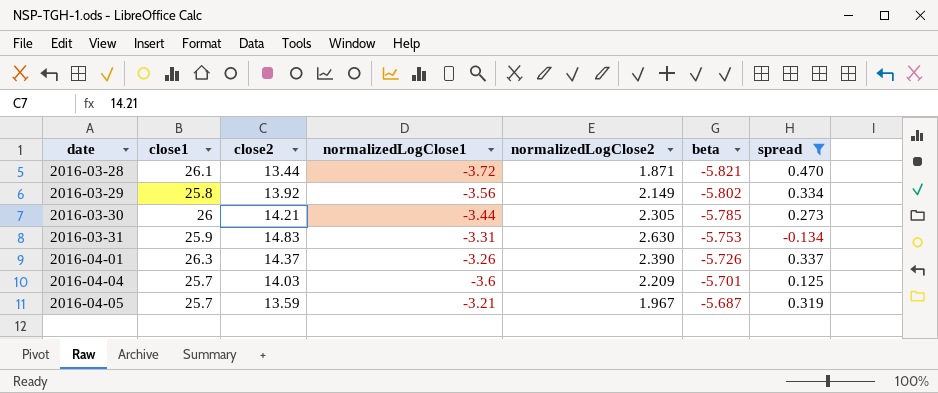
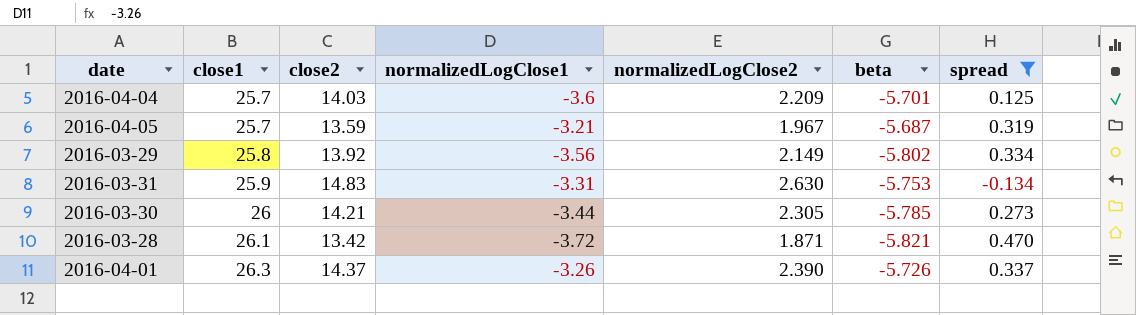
row order: date ascending -> close1 ascending
2016-03-28 | close2: 13.44 -> 13.42

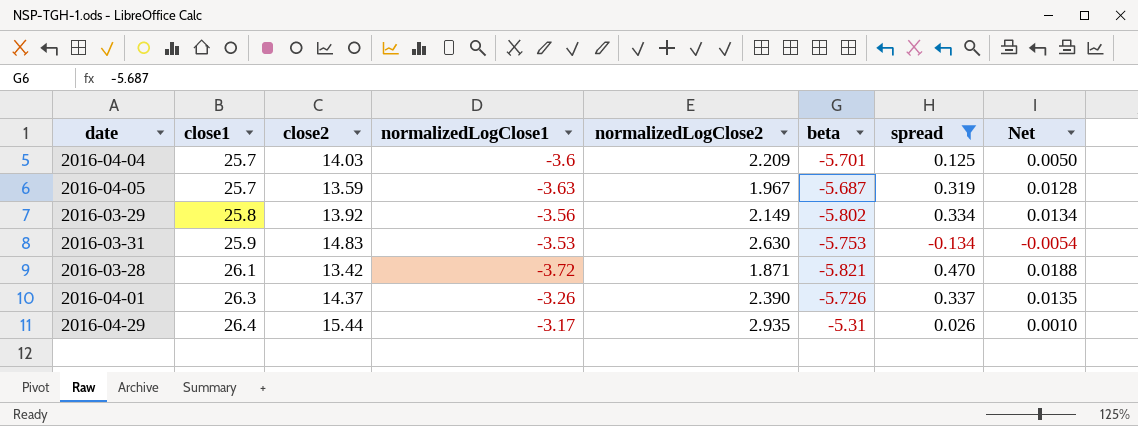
column Net | formula: none -> [spread] * 0.04
row 2016-03-30: 26 | 14.21 | -3.44 | 2.305 | -5.785 | 0.273 -> none
2016-04-05 | normalizedLogClose1: -3.21 -> -3.63
2016-03-31 | normalizedLogClose1: -3.31 -> -3.53
row 2016-04-29: none -> 26.4 | 15.44 | -3.17 | 2.935 | -5.31 | 0.026 | 0.0010

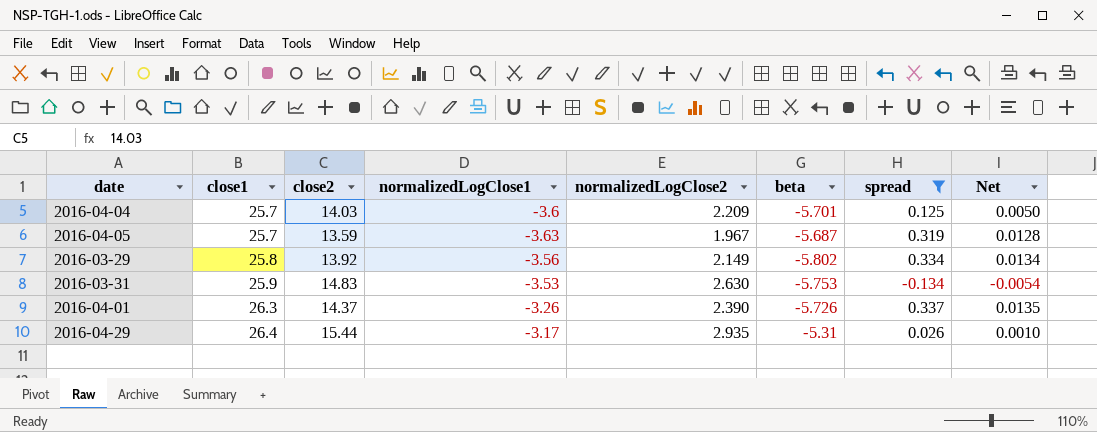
row 2016-03-28: 26.1 | 13.42 | -3.72 | 1.871 | -5.821 | 0.470 | 0.0188 -> none

